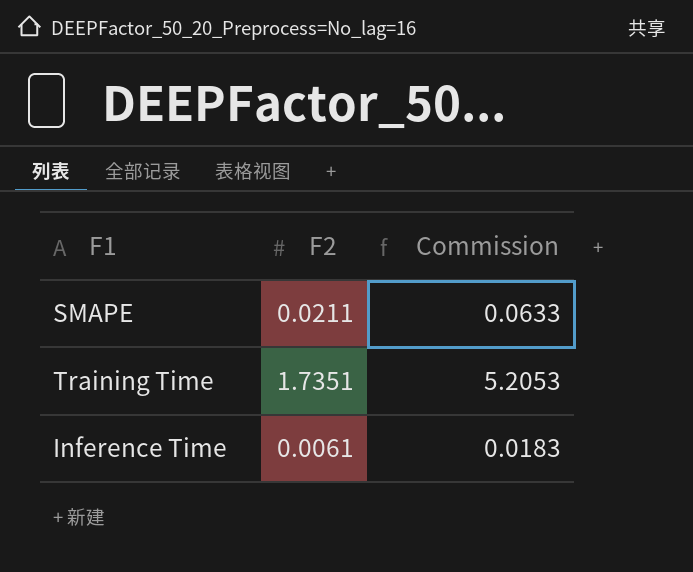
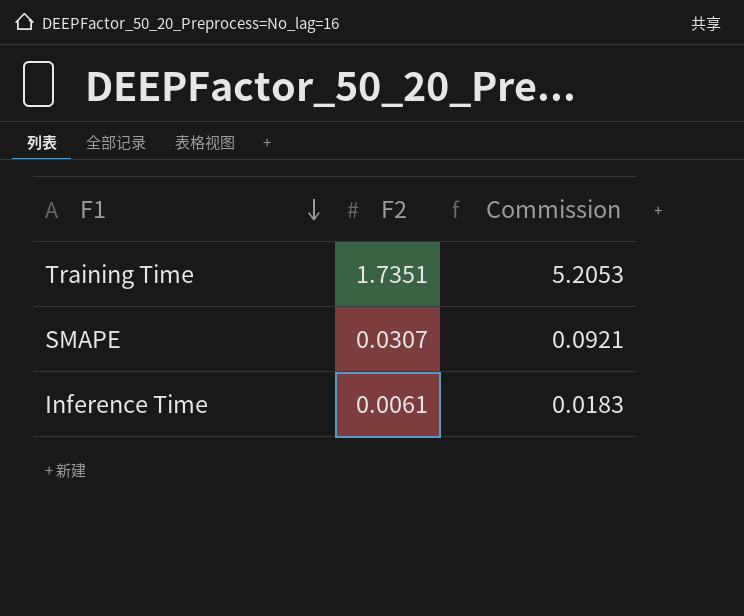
row order: none -> F1 descending
SMAPE | F2: 0.0211 -> 0.0307
SMAPE | Commission: 0.0633 -> 0.0921

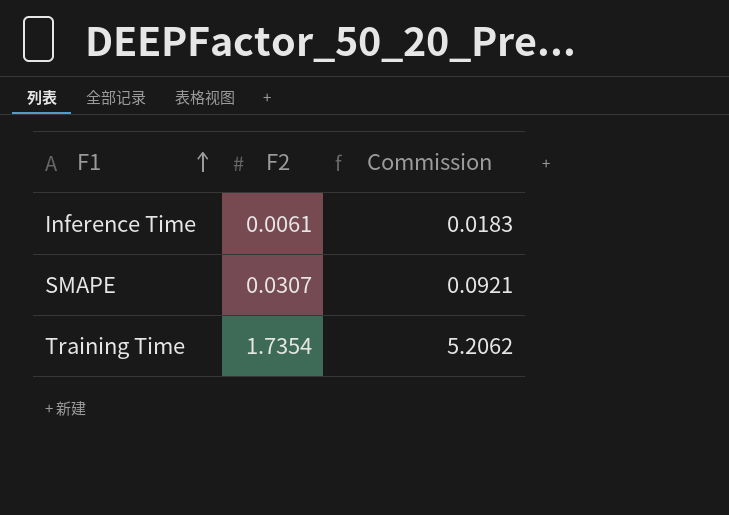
row order: F1 descending -> F1 ascending
Training Time | F2: 1.7351 -> 1.7354
Training Time | Commission: 5.2053 -> 5.2062

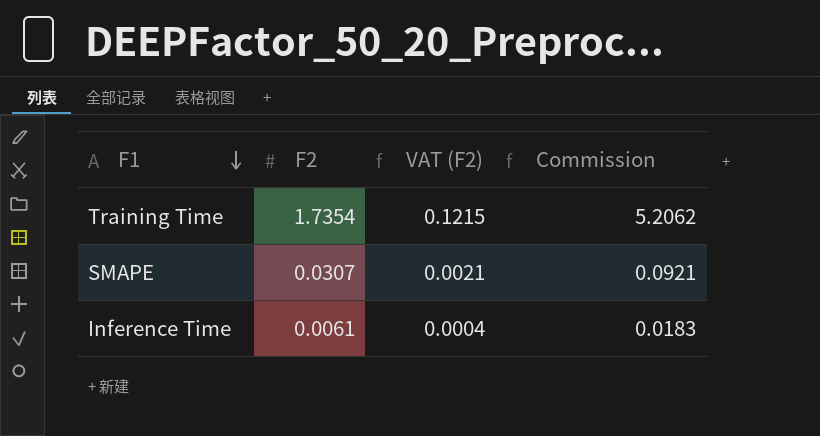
row order: F1 ascending -> F1 descending
column VAT (F2) | formula: none -> [F2] * 0.07

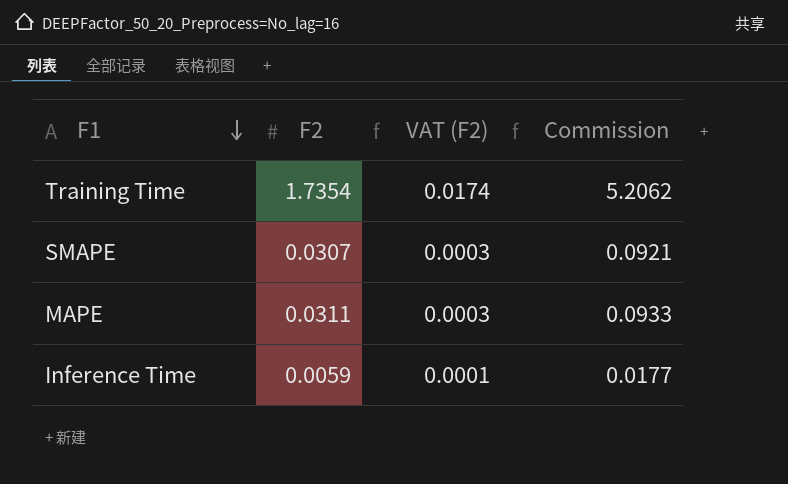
column VAT (F2) | formula: [F2] * 0.07 -> [F2] * 0.01
row MAPE: none -> 0.0311 | 0.0003 | 0.0933
Inference Time | F2: 0.0061 -> 0.0059
Inference Time | Commission: 0.0183 -> 0.0177

